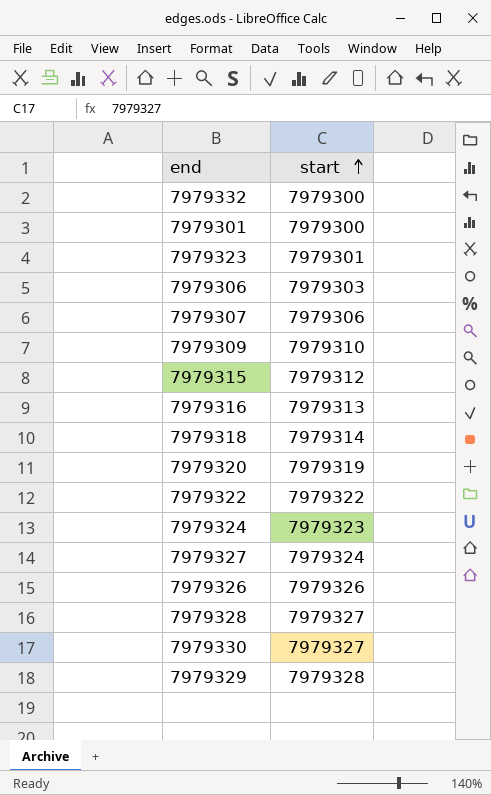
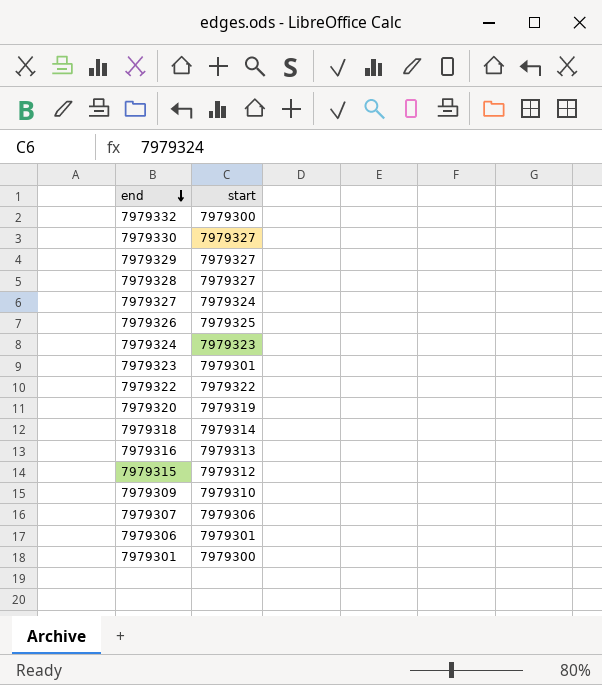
row order: start ascending -> end descending
7979329 | start: 7979328 -> 7979327
7979326 | start: 7979326 -> 7979325
7979306 | start: 7979303 -> 7979301

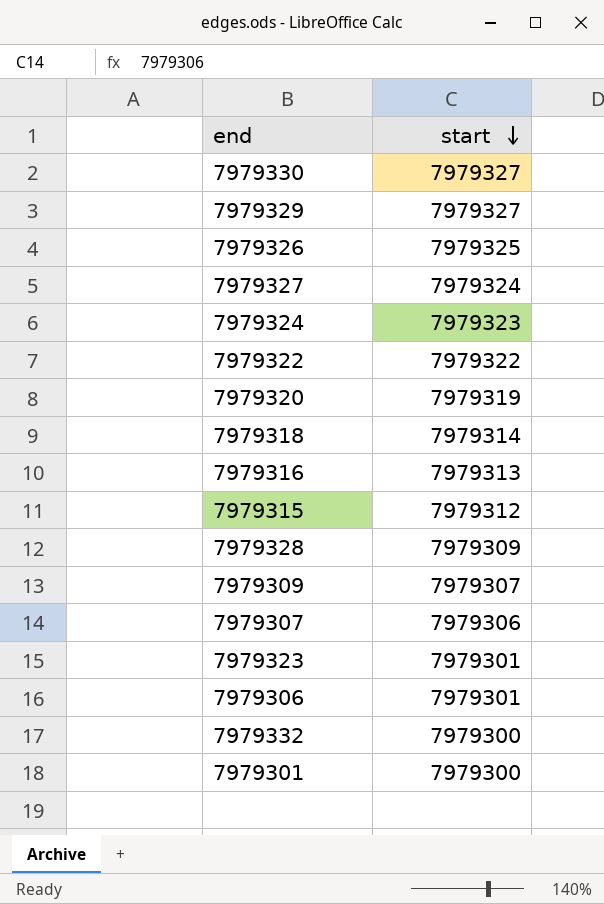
row order: end descending -> start descending
7979328 | start: 7979327 -> 7979309
7979309 | start: 7979310 -> 7979307

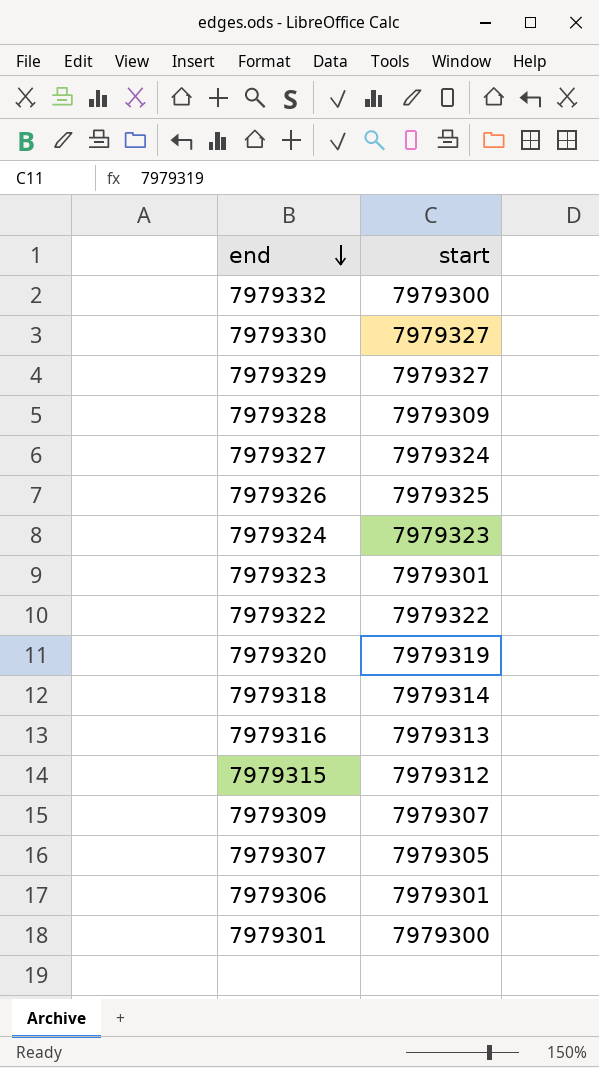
row order: start descending -> end descending
7979307 | start: 7979306 -> 7979305

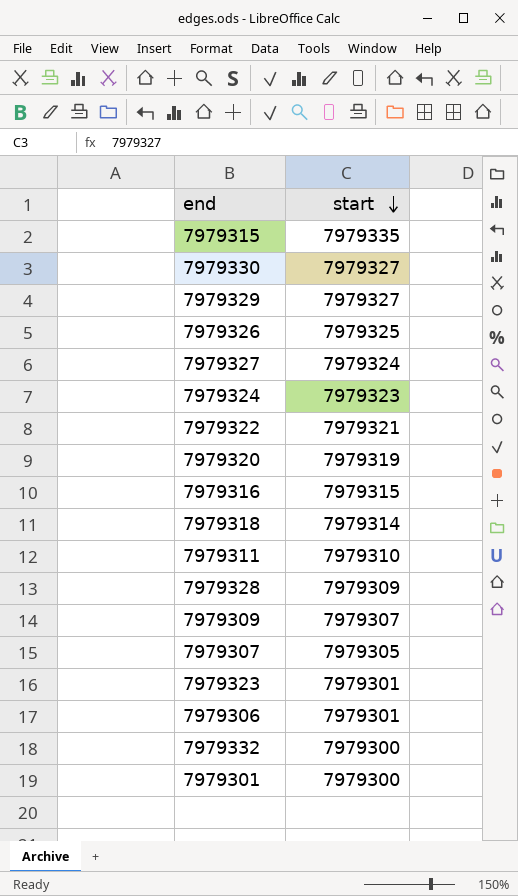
row order: end descending -> start descending
7979315 | start: 7979312 -> 7979335
7979322 | start: 7979322 -> 7979321
7979316 | start: 7979313 -> 7979315
row 7979311: none -> 7979310

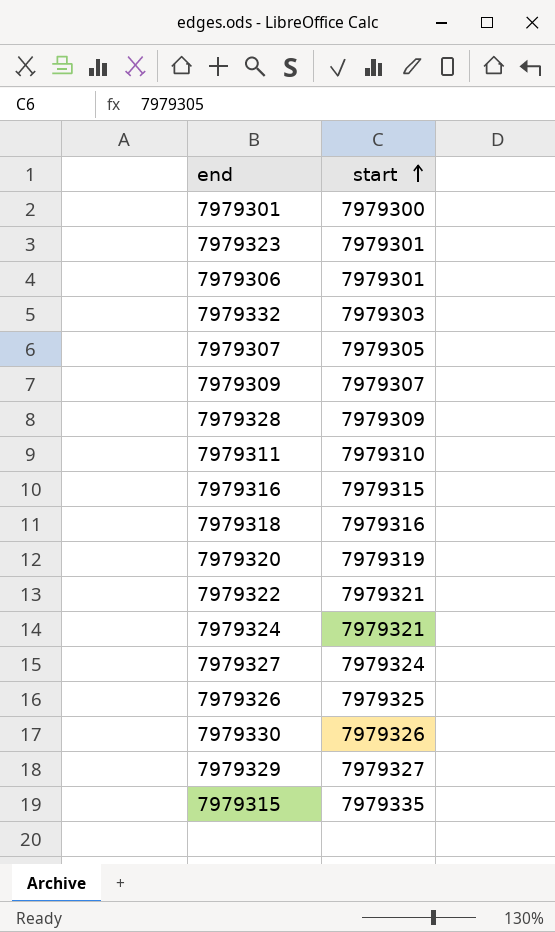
row order: start descending -> start ascending
7979332 | start: 7979300 -> 7979303
7979318 | start: 7979314 -> 7979316
7979324 | start: 7979323 -> 7979321
7979330 | start: 7979327 -> 7979326

